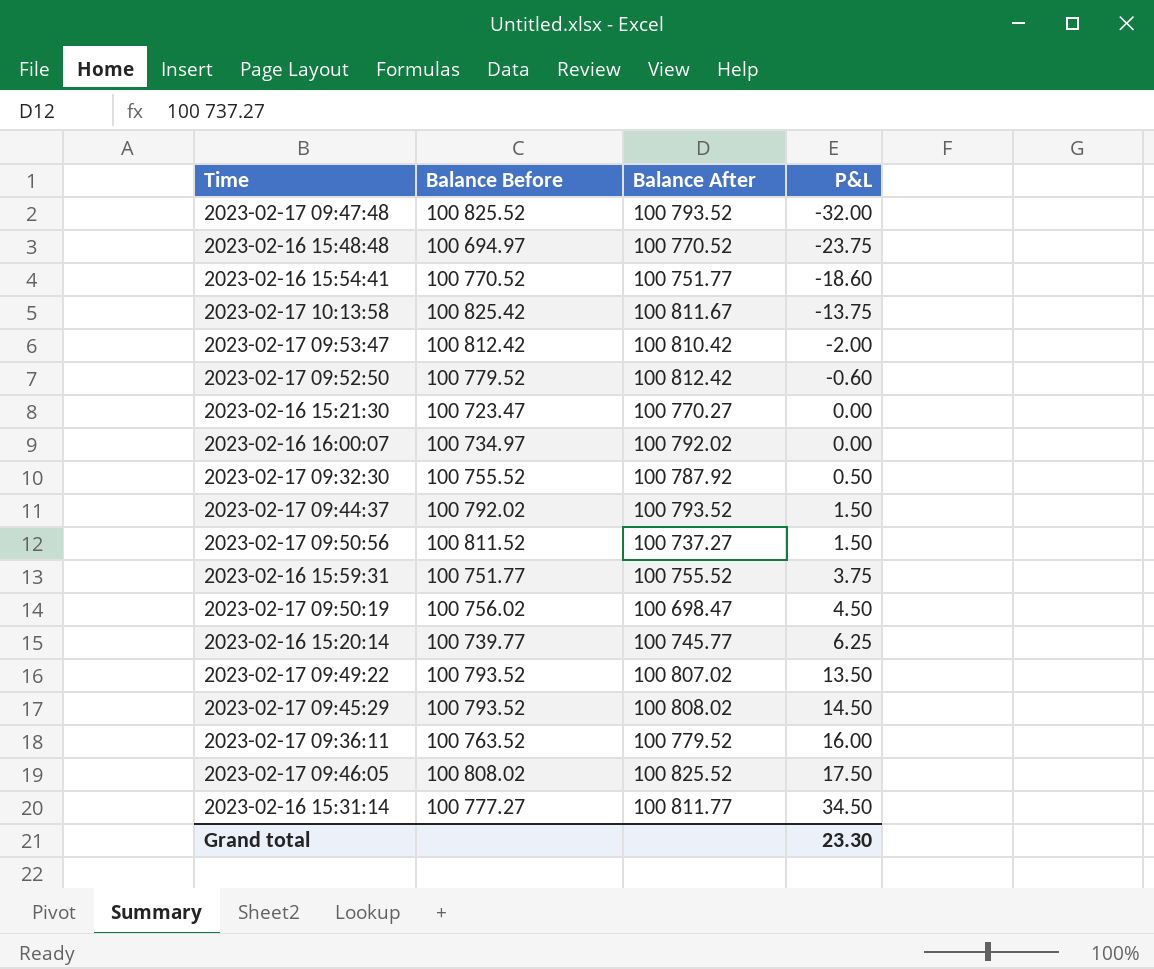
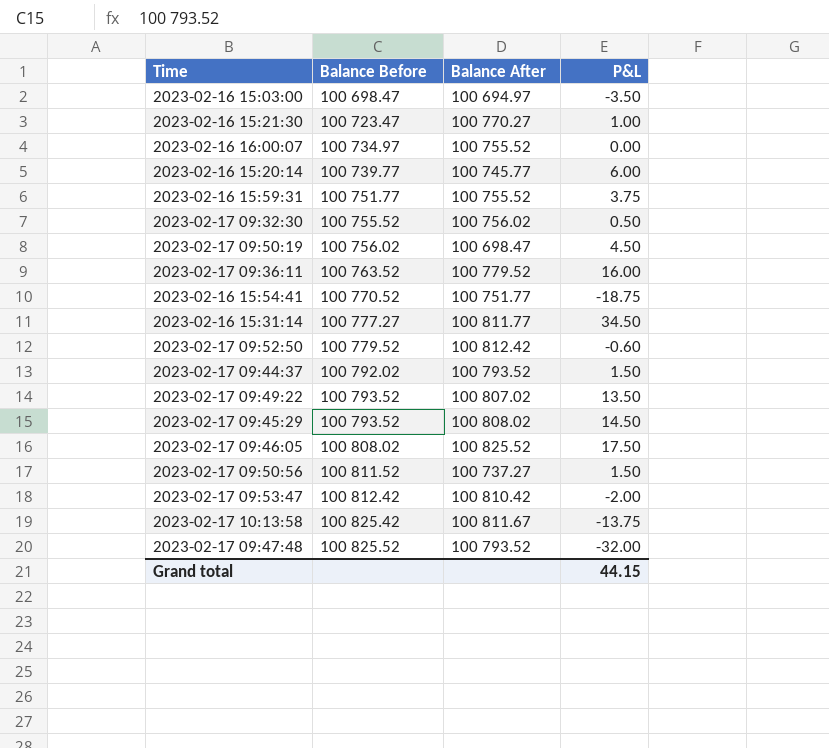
row order: P&L ascending -> Balance Before ascending
row 2023-02-16 15:48:48: 100 694.97 | 100 770.52 | -23.75 -> none
row 2023-02-16 15:03:00: none -> 100 698.47 | 100 694.97 | -3.50
2023-02-16 15:21:30 | P&L: 0.00 -> 1.00
2023-02-16 16:00:07 | Balance After: 100 792.02 -> 100 755.52
2023-02-16 15:20:14 | P&L: 6.25 -> 6.00
2023-02-17 09:32:30 | Balance After: 100 787.92 -> 100 756.02
2023-02-16 15:54:41 | P&L: -18.60 -> -18.75
Grand total | P&L: 23.30 -> 44.15

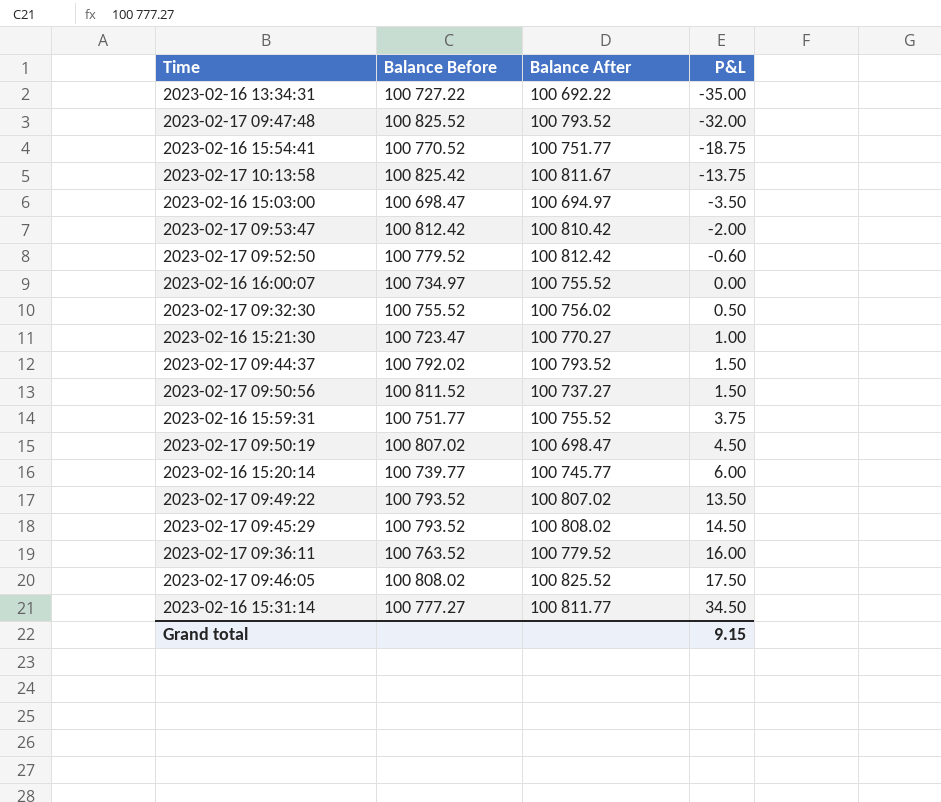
row order: Balance Before ascending -> P&L ascending
row 2023-02-16 13:34:31: none -> 100 727.22 | 100 692.22 | -35.00
2023-02-17 09:50:19 | Balance Before: 100 756.02 -> 100 807.02
Grand total | P&L: 44.15 -> 9.15

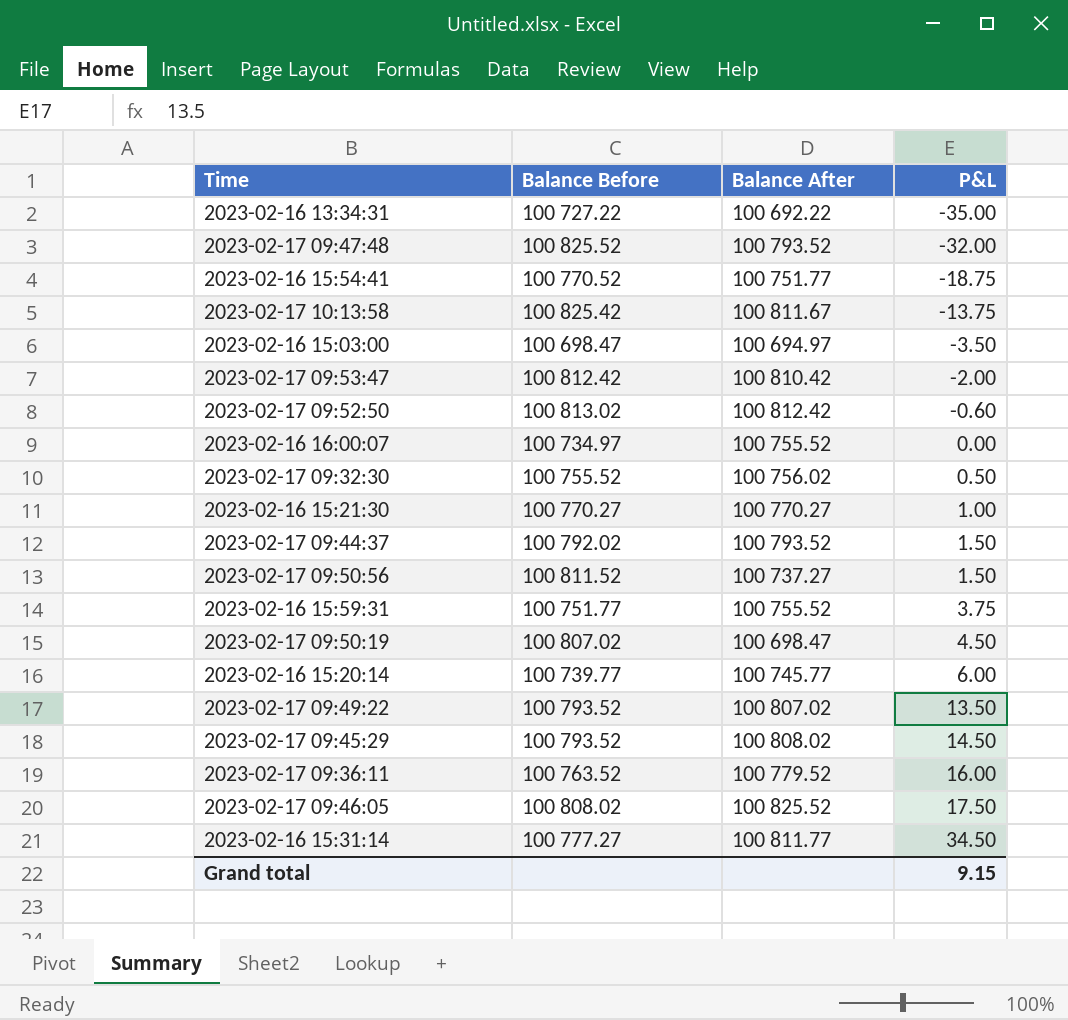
2023-02-17 09:52:50 | Balance Before: 100 779.52 -> 100 813.02
2023-02-16 15:21:30 | Balance Before: 100 723.47 -> 100 770.27

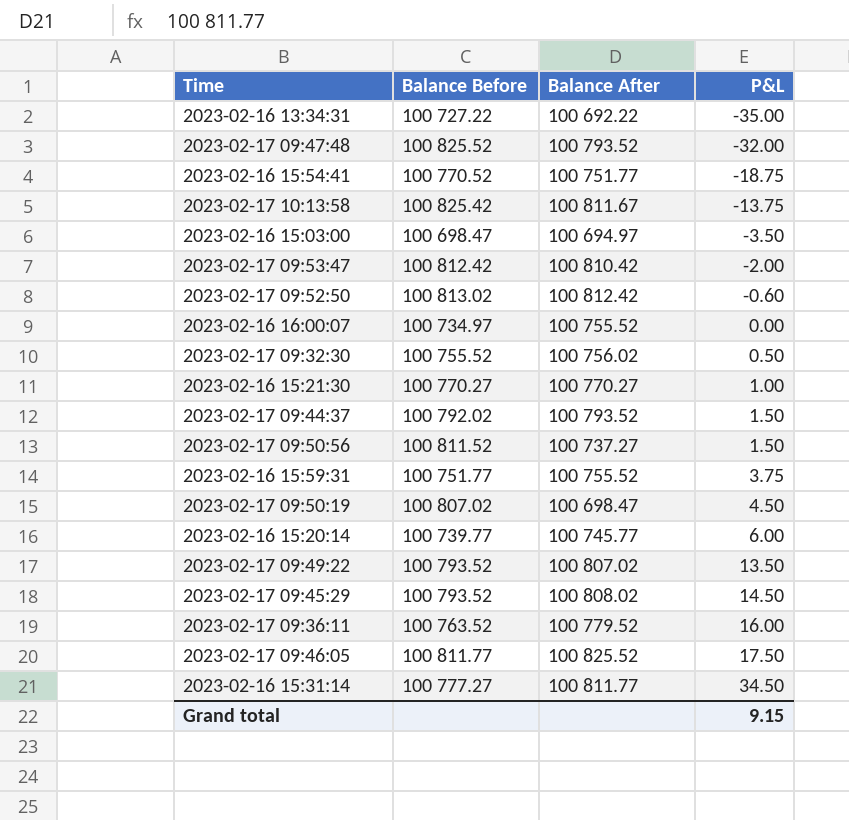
2023-02-17 09:46:05 | Balance Before: 100 808.02 -> 100 811.77

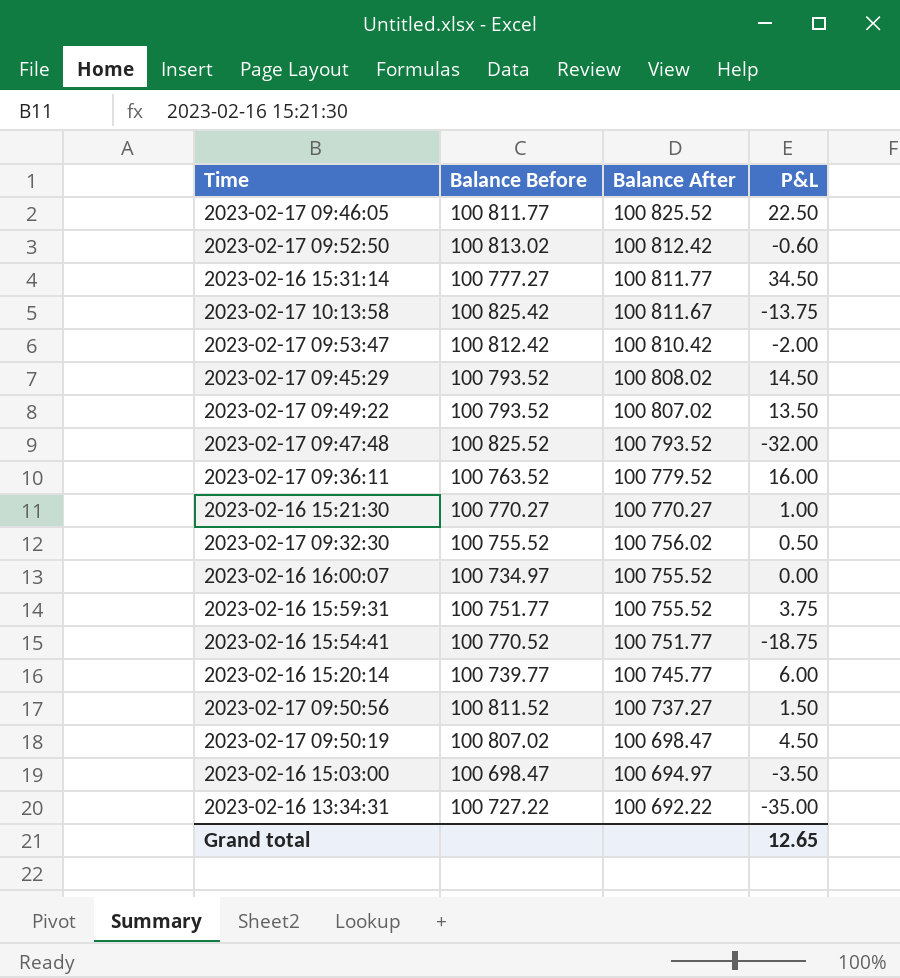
row order: P&L ascending -> Balance After descending
row 2023-02-17 09:44:37: 100 792.02 | 100 793.52 | 1.50 -> none
2023-02-17 09:46:05 | P&L: 17.50 -> 22.50
Grand total | P&L: 9.15 -> 12.65

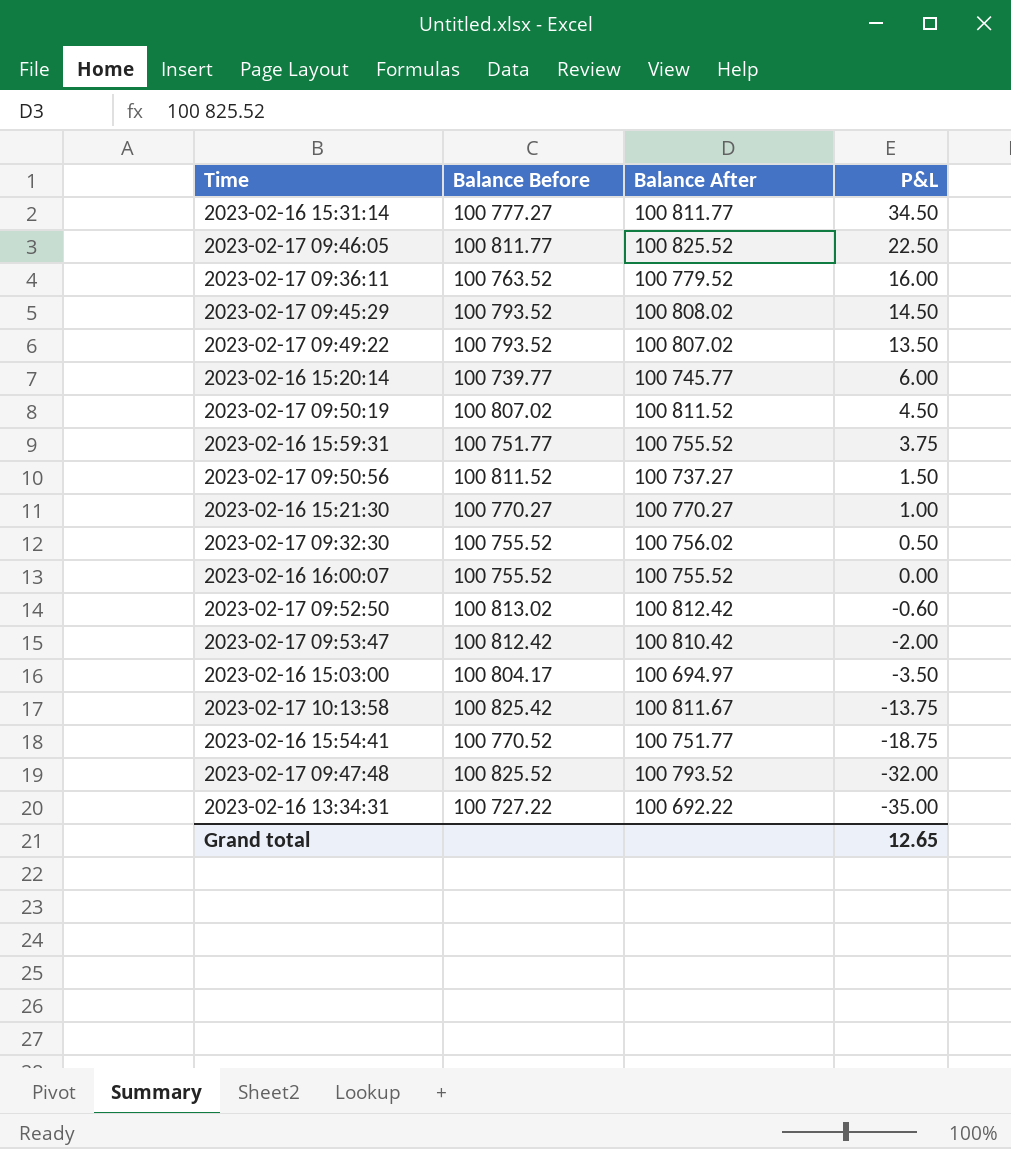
row order: Balance After descending -> P&L descending
2023-02-17 09:50:19 | Balance After: 100 698.47 -> 100 811.52
2023-02-16 16:00:07 | Balance Before: 100 734.97 -> 100 755.52
2023-02-16 15:03:00 | Balance Before: 100 698.47 -> 100 804.17

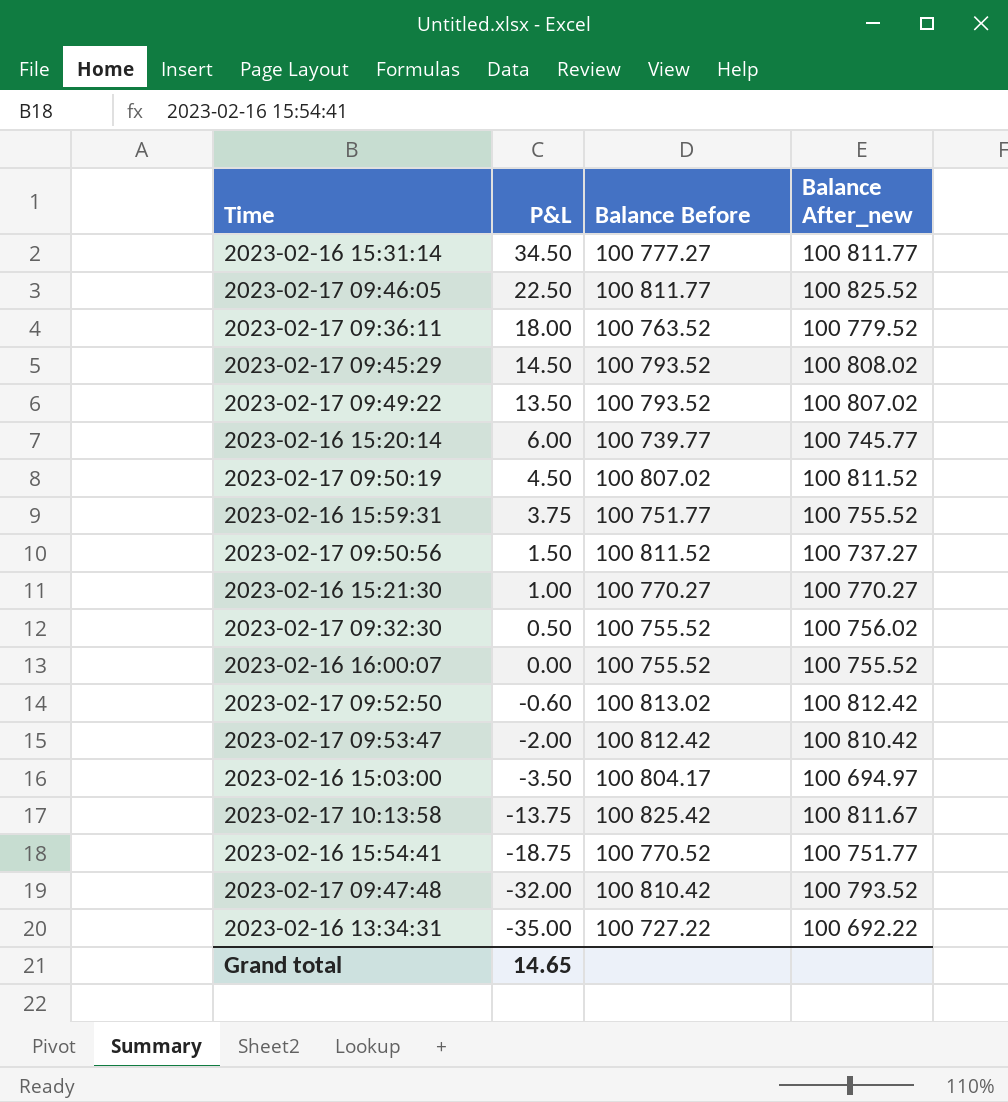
column P&L | position: 4 -> 2
column name: Balance After -> Balance After_new
2023-02-17 09:36:11 | P&L: 16.00 -> 18.00
2023-02-17 09:47:48 | Balance Before: 100 825.52 -> 100 810.42
Grand total | P&L: 12.65 -> 14.65

